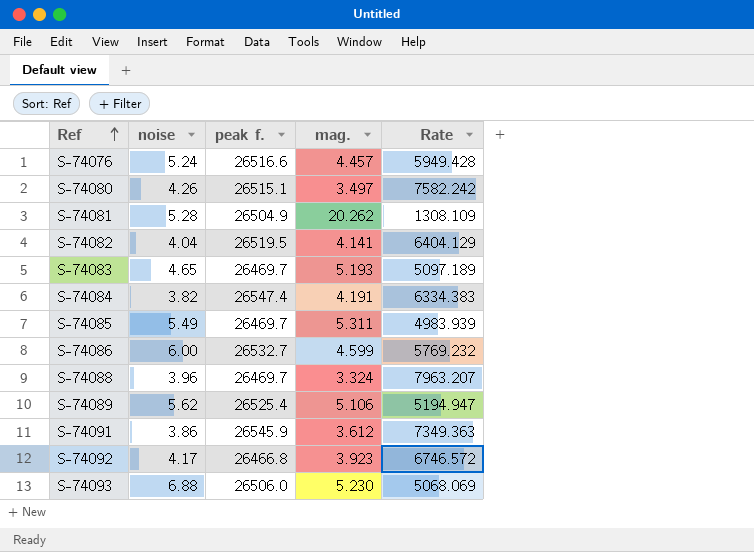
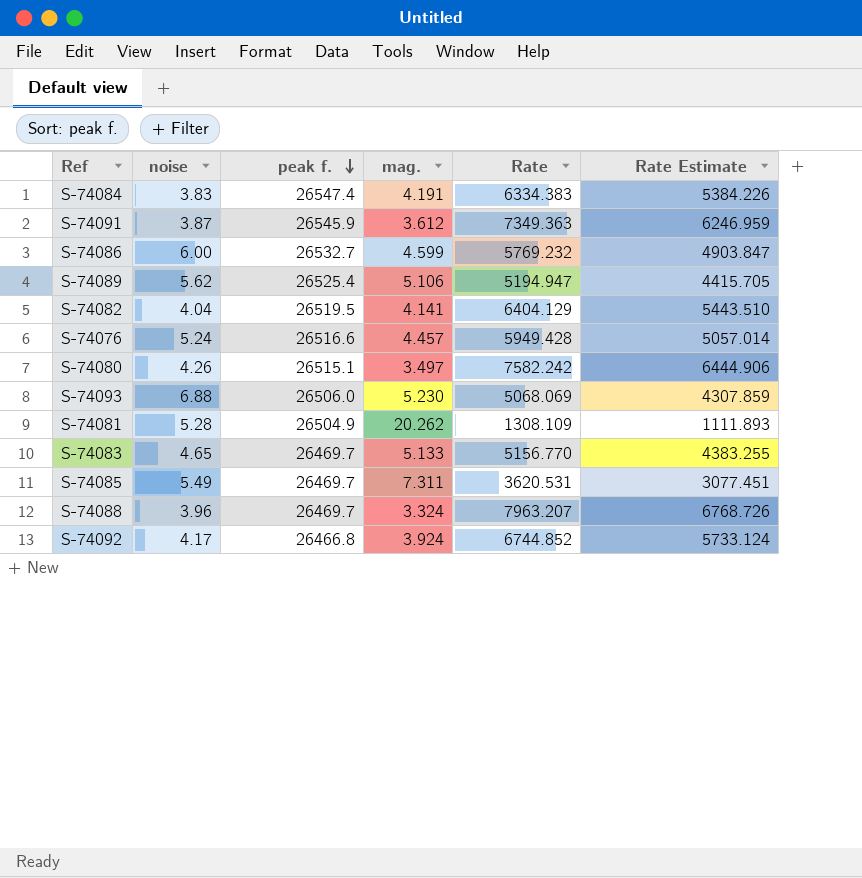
row order: Ref ascending -> peak f. descending
column Rate Estimate | formula: none -> [Rate] * 0.85
S-74084 | noise: 3.82 -> 3.83
S-74091 | noise: 3.86 -> 3.87
S-74083 | mag.: 5.193 -> 5.133
S-74083 | Rate: 5097.189 -> 5156.770
S-74085 | mag.: 5.311 -> 7.311
S-74085 | Rate: 4983.939 -> 3620.531
S-74092 | mag.: 3.923 -> 3.924
S-74092 | Rate: 6746.572 -> 6744.852

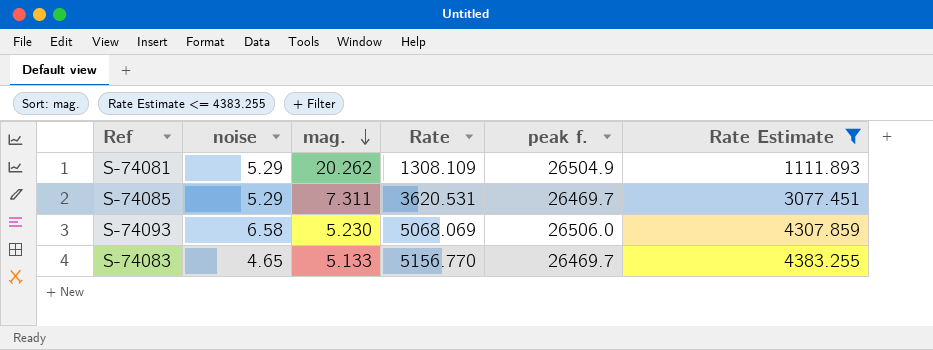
filter: none -> Rate Estimate <= 4383.255
row order: peak f. descending -> mag. descending
column peak f. | position: 3 -> 5
S-74081 | noise: 5.28 -> 5.29
S-74085 | noise: 5.49 -> 5.29
S-74093 | noise: 6.88 -> 6.58

